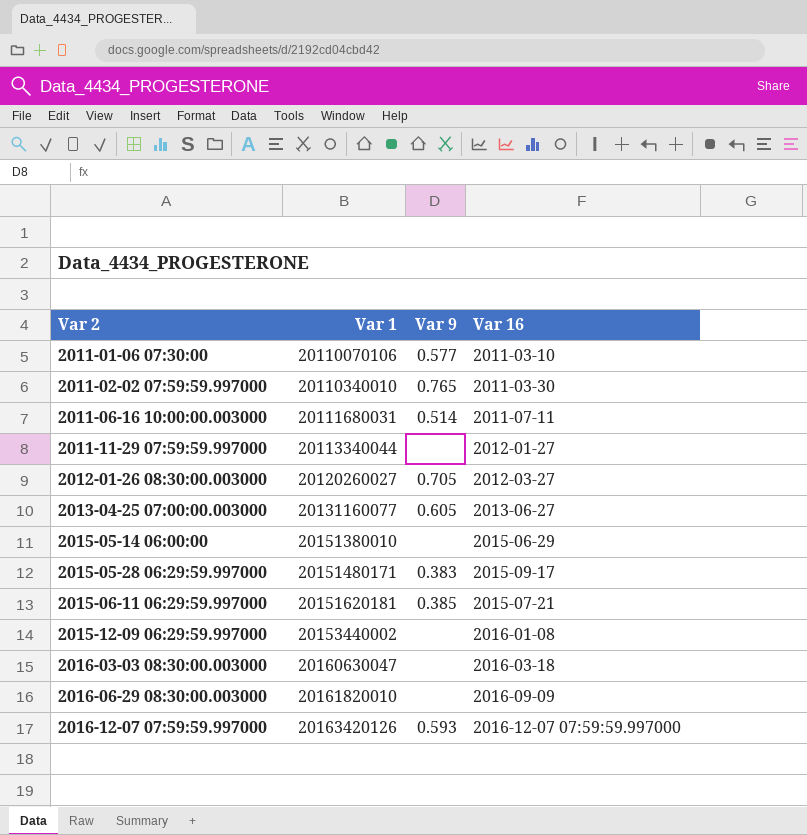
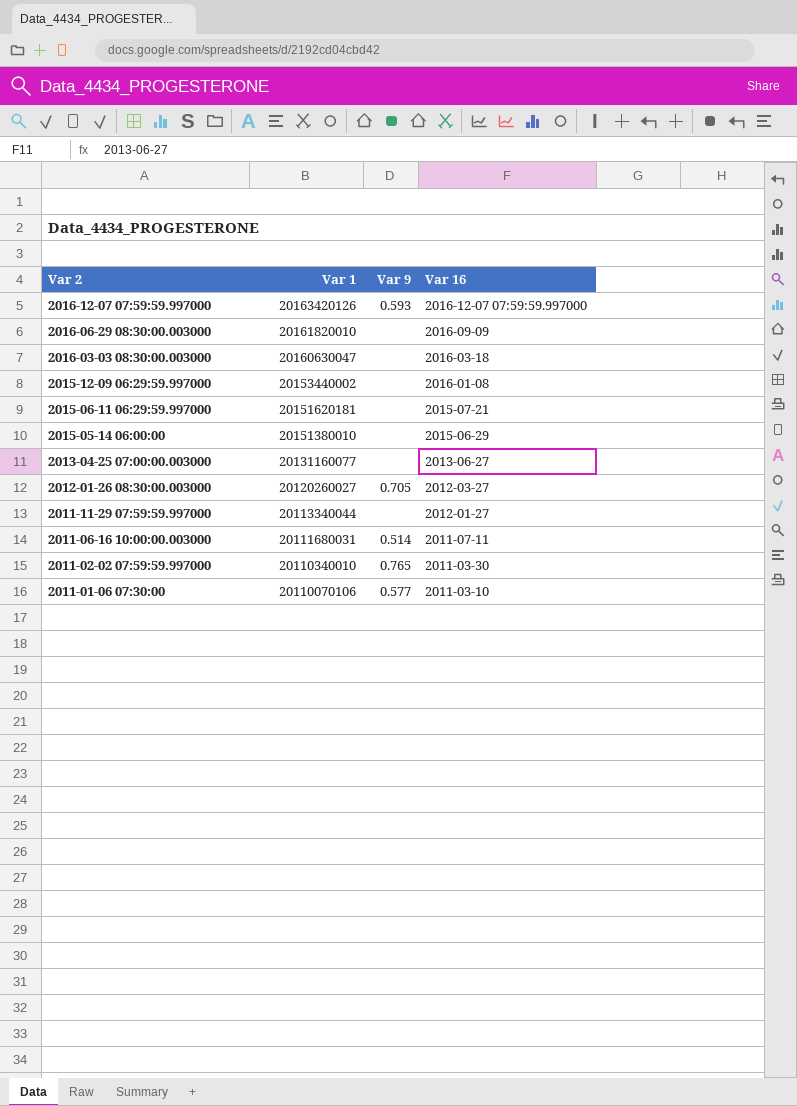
row order: Var 2 ascending -> Var 2 descending
row 2015-05-28 06:29:59.997000: 20151480171 | 0.383 | 2015-09-17 -> none
2015-06-11 06:29:59.997000 | Var 9: 0.385 -> none
2013-04-25 07:00:00.003000 | Var 9: 0.605 -> none

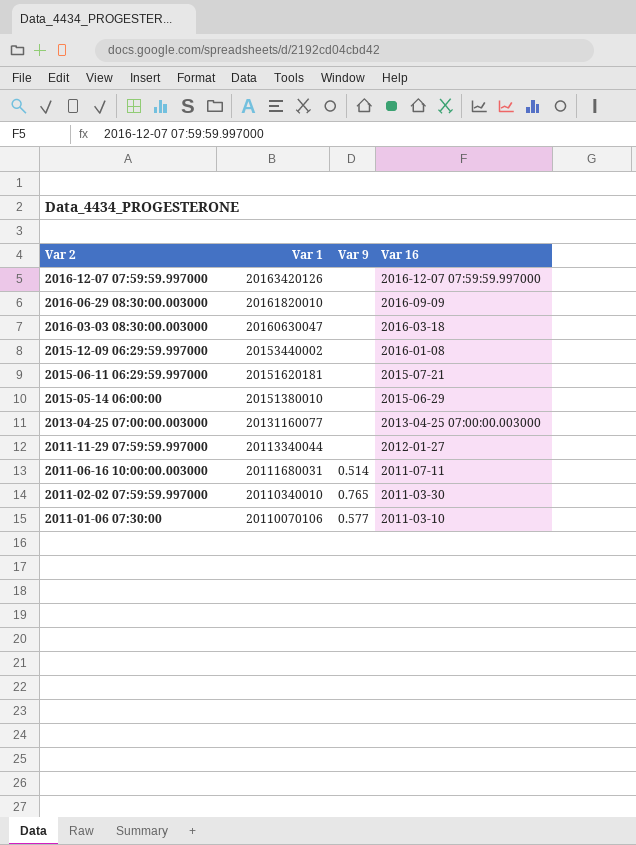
row 2012-01-26 08:30:00.003000: 20120260027 | 0.705 | 2012-03-27 -> none
2016-12-07 07:59:59.997000 | Var 9: 0.593 -> none
2013-04-25 07:00:00.003000 | Var 16: 2013-06-27 -> 2013-04-25 07:00:00.003000

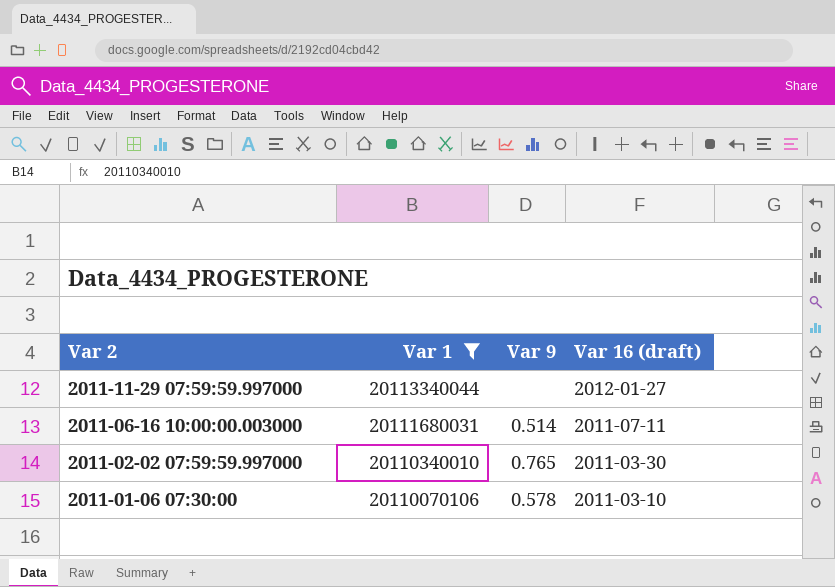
filter: none -> Var 1 <= 20113340044
column name: Var 16 -> Var 16 (draft)
2011-01-06 07:30:00 | Var 9: 0.577 -> 0.578

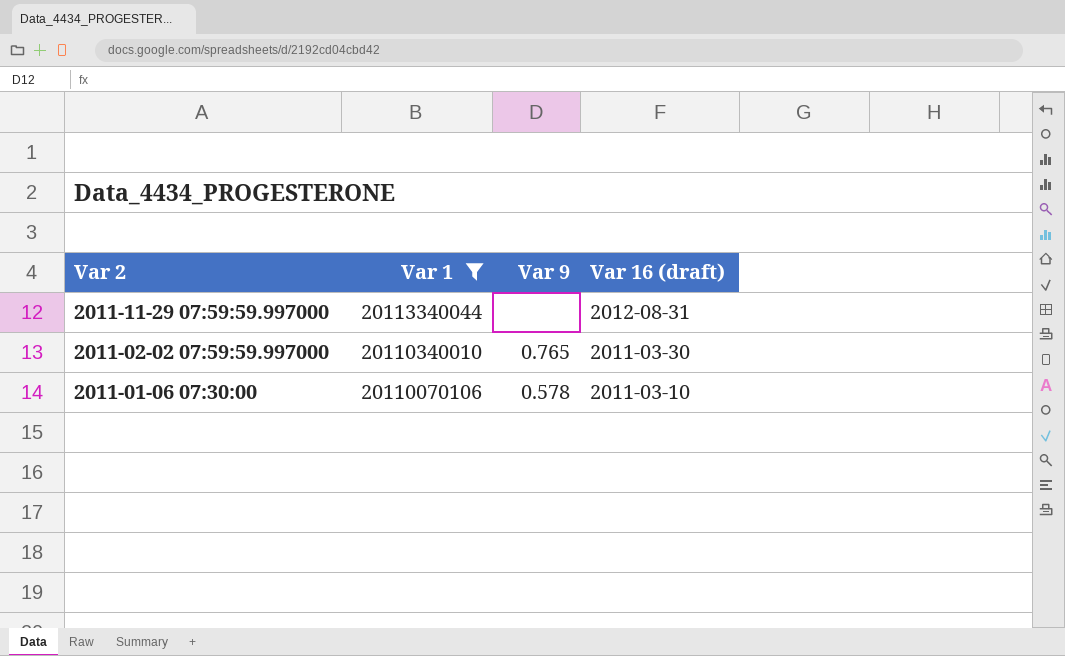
row 2011-06-16 10:00:00.003000: 20111680031 | 0.514 | 2011-07-11 -> none
2011-11-29 07:59:59.997000 | Var 16 (draft): 2012-01-27 -> 2012-08-31

